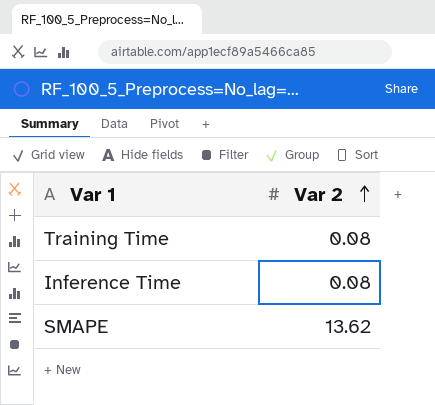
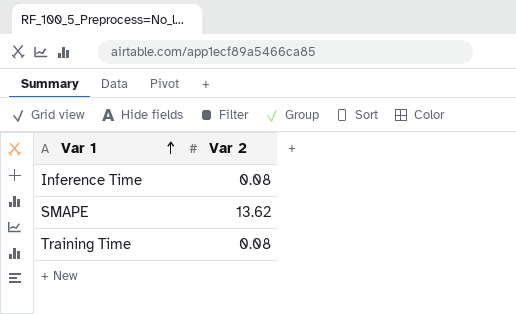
row order: Var 2 ascending -> Var 1 ascending

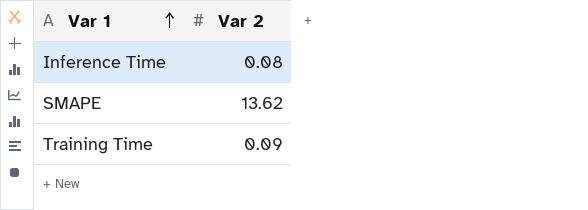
Training Time | Var 2: 0.08 -> 0.09

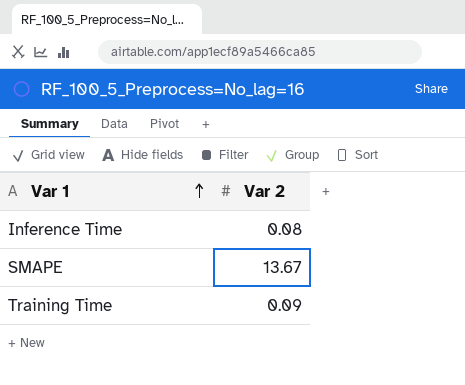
SMAPE | Var 2: 13.62 -> 13.67

